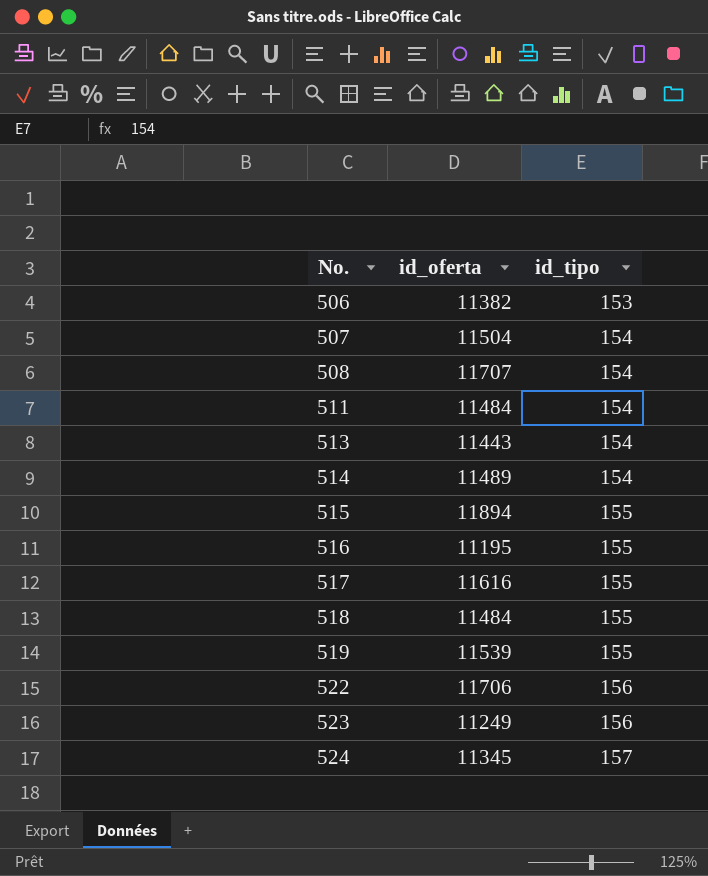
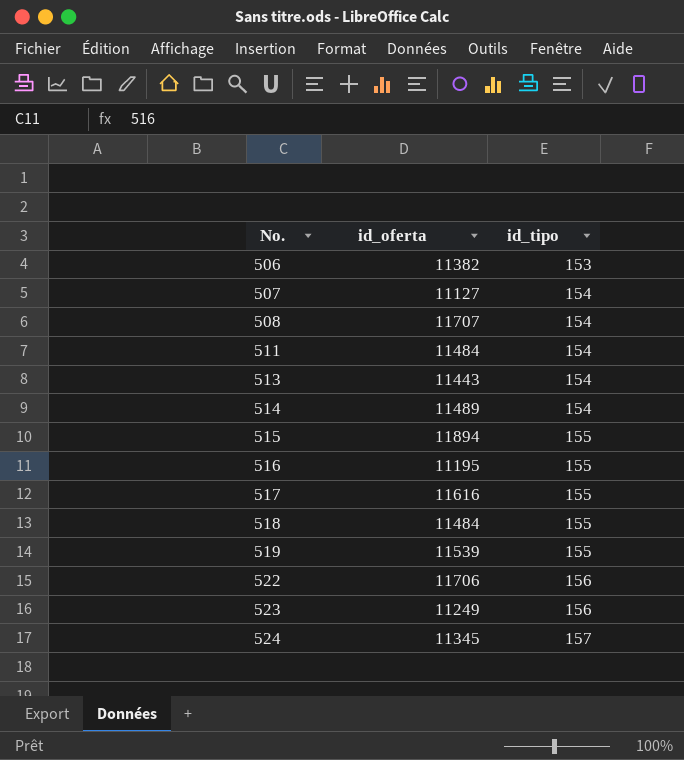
507 | id_oferta: 11504 -> 11127

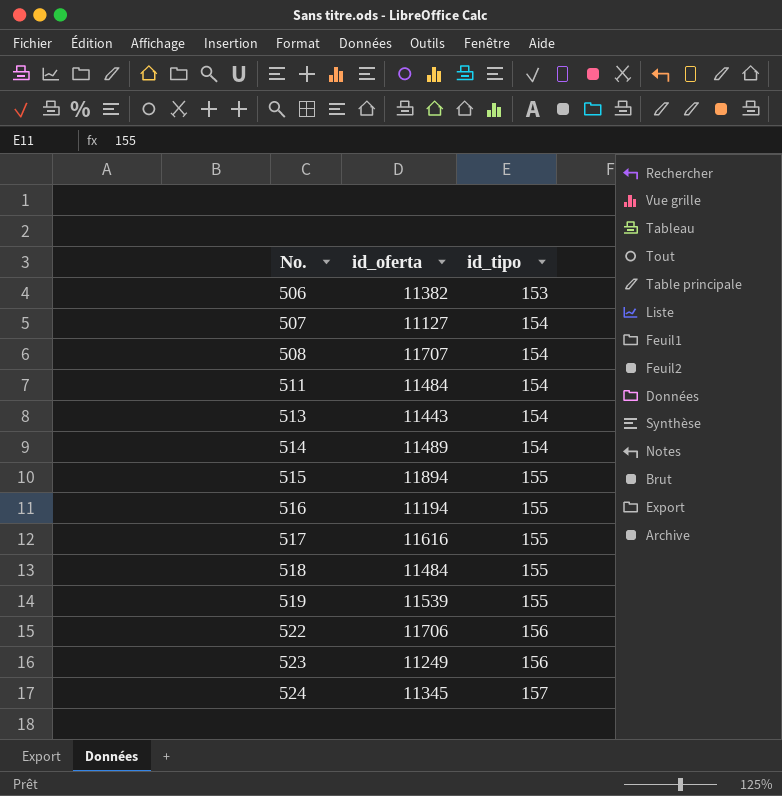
516 | id_oferta: 11195 -> 11194

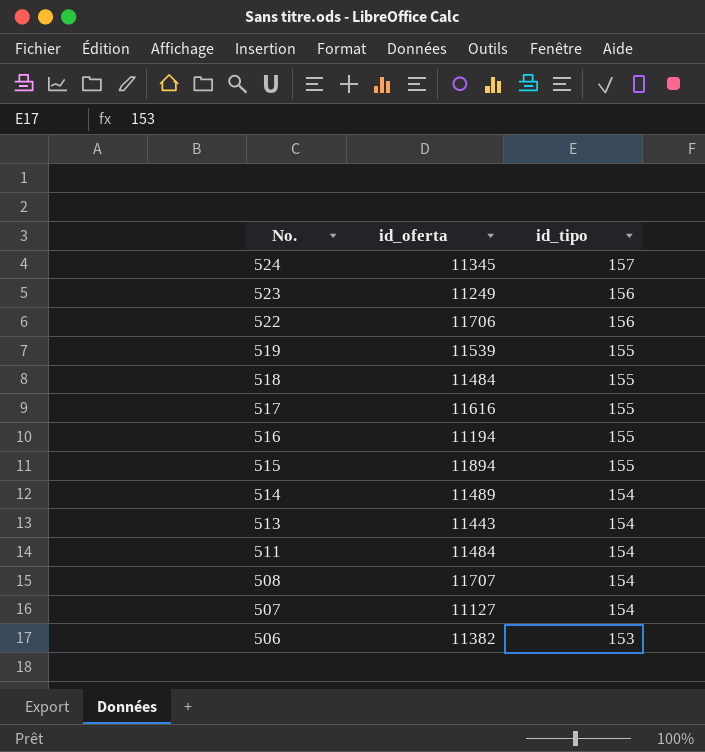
row order: No. ascending -> No. descending

